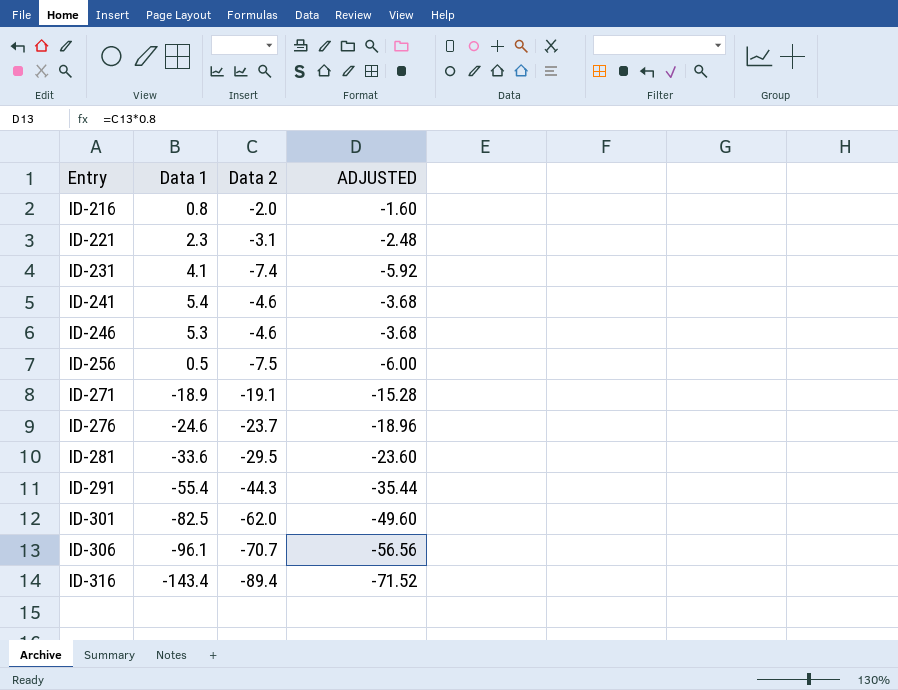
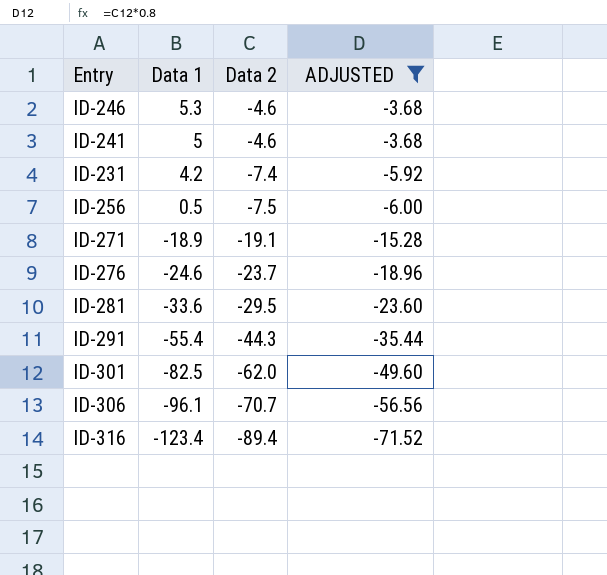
filter: none -> ADJUSTED <= -3.68
row order: Entry ascending -> Data 1 descending
ID-241 | Data 1: 5.4 -> 5
ID-231 | Data 1: 4.1 -> 4.2
ID-316 | Data 1: -143.4 -> -123.4

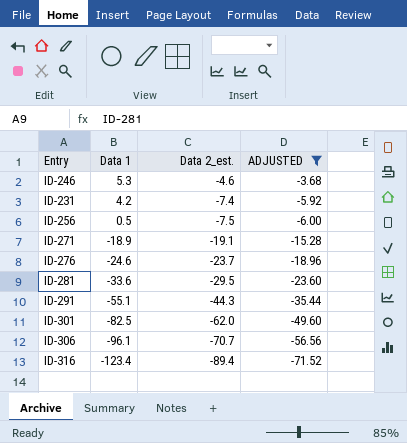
column name: Data 2 -> Data 2_est.
row ID-241: 5 | -4.6 | -3.68 -> none
ID-291 | Data 1: -55.4 -> -55.1

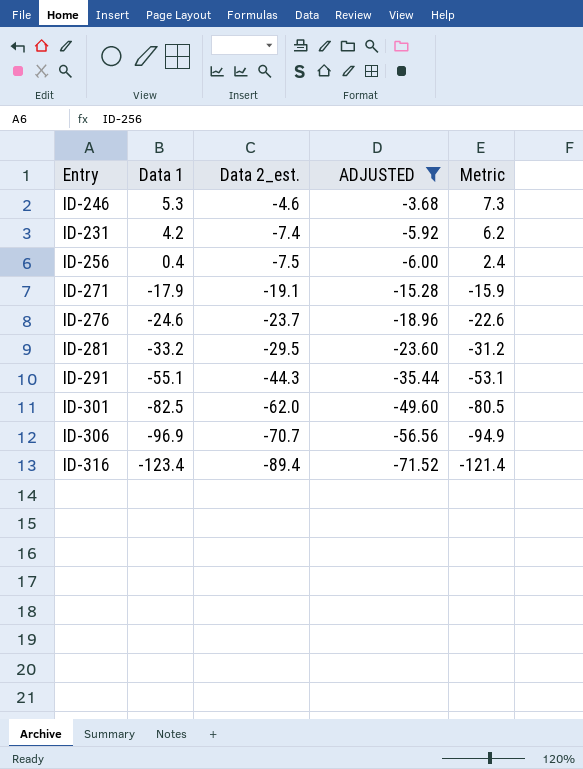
column Metric | formula: none -> [Data 1] + 2
ID-256 | Data 1: 0.5 -> 0.4
ID-271 | Data 1: -18.9 -> -17.9
ID-281 | Data 1: -33.6 -> -33.2
ID-306 | Data 1: -96.1 -> -96.9

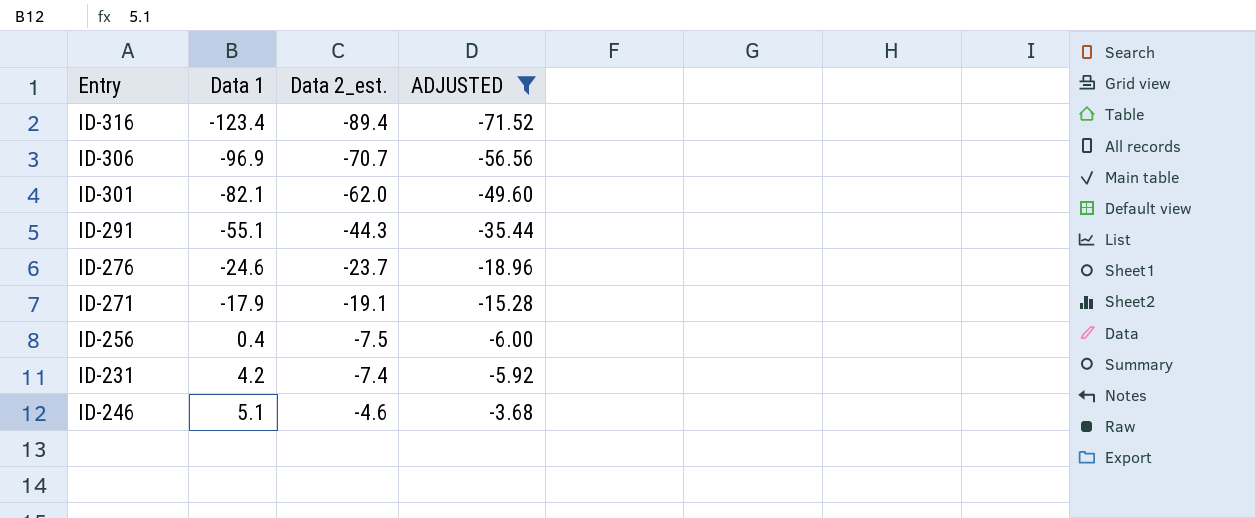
row order: Data 1 descending -> Data 1 ascending
column Metric | formula: [Data 1] + 2 -> none
row ID-281: -33.2 | -29.5 | -23.60 | -31.2 -> none
ID-301 | Data 1: -82.5 -> -82.1
ID-246 | Data 1: 5.3 -> 5.1

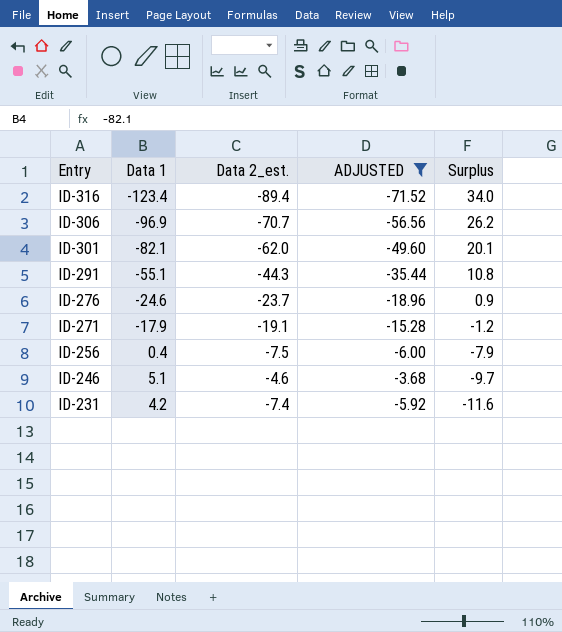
row order: Data 1 ascending -> Entry descending
column Surplus | formula: none -> [Data 2_est.] - [Data 1]

